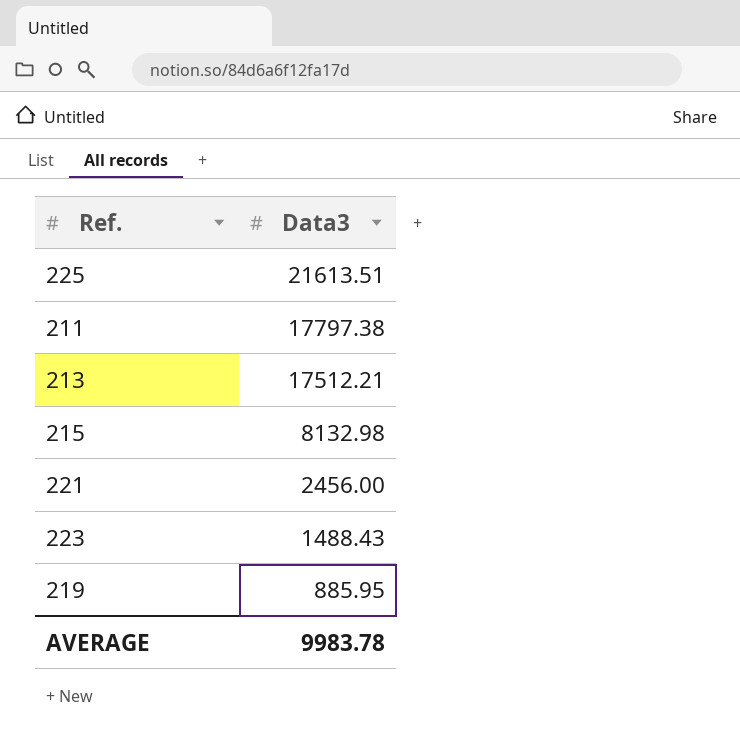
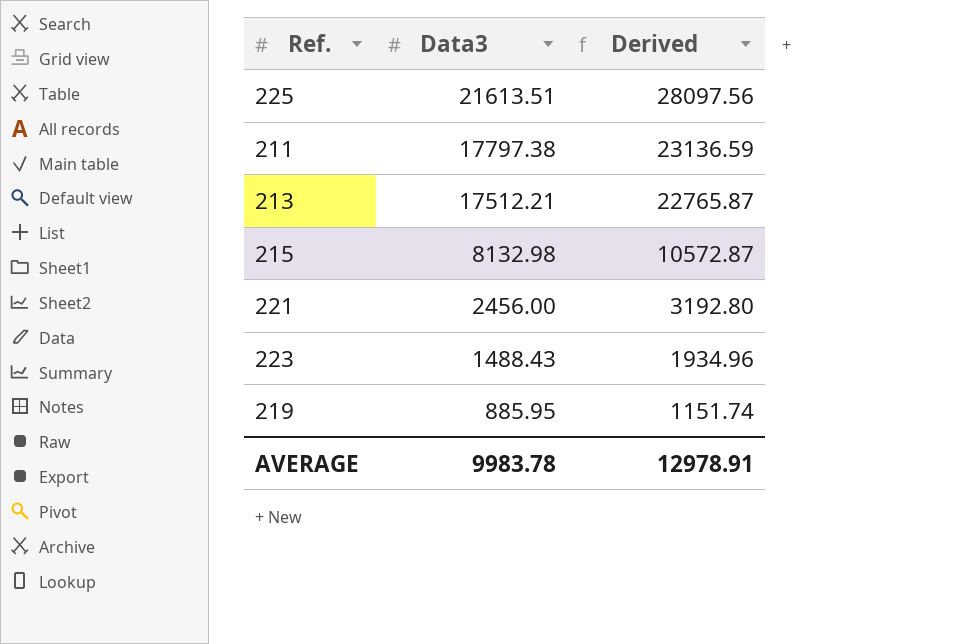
column Derived | formula: none -> [Data3] * 1.3

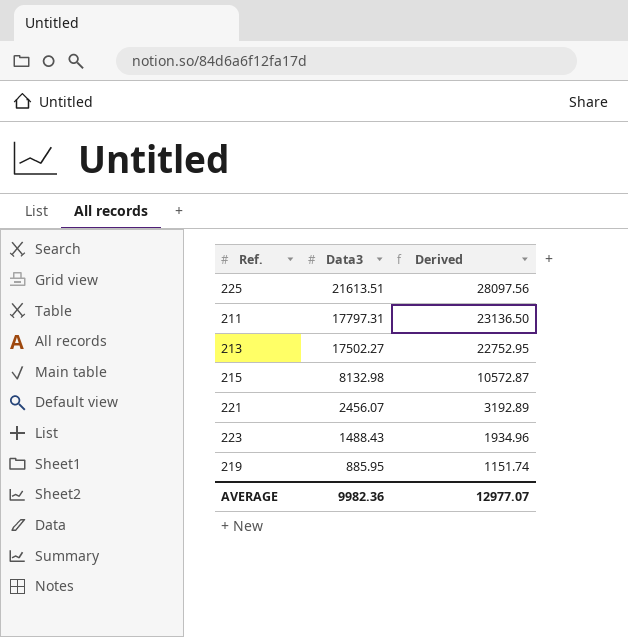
211 | Data3: 17797.38 -> 17797.31
211 | Derived: 23136.59 -> 23136.50
213 | Data3: 17512.21 -> 17502.27
213 | Derived: 22765.87 -> 22752.95
221 | Data3: 2456.00 -> 2456.07
221 | Derived: 3192.80 -> 3192.89
AVERAGE | Data3: 9983.78 -> 9982.36
AVERAGE | Derived: 12978.91 -> 12977.07

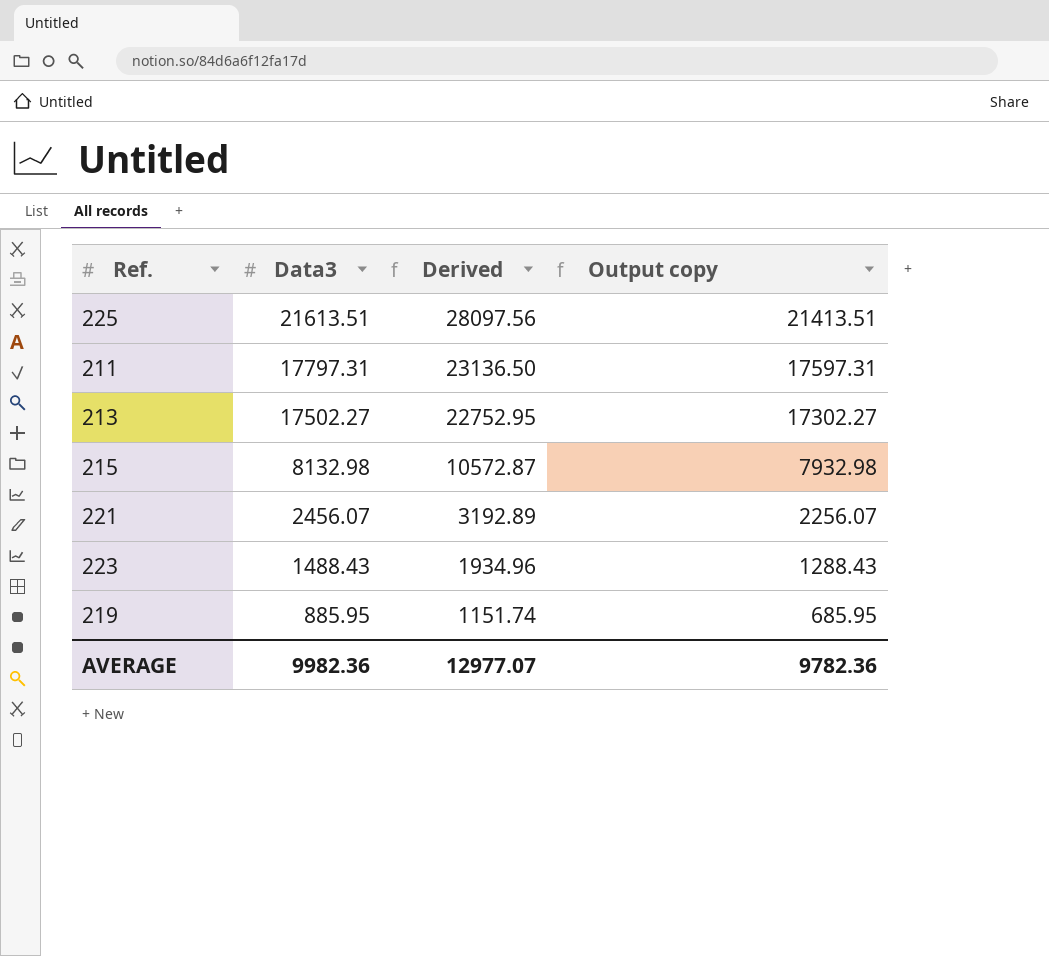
column Output copy | formula: none -> [Data3] - 200

